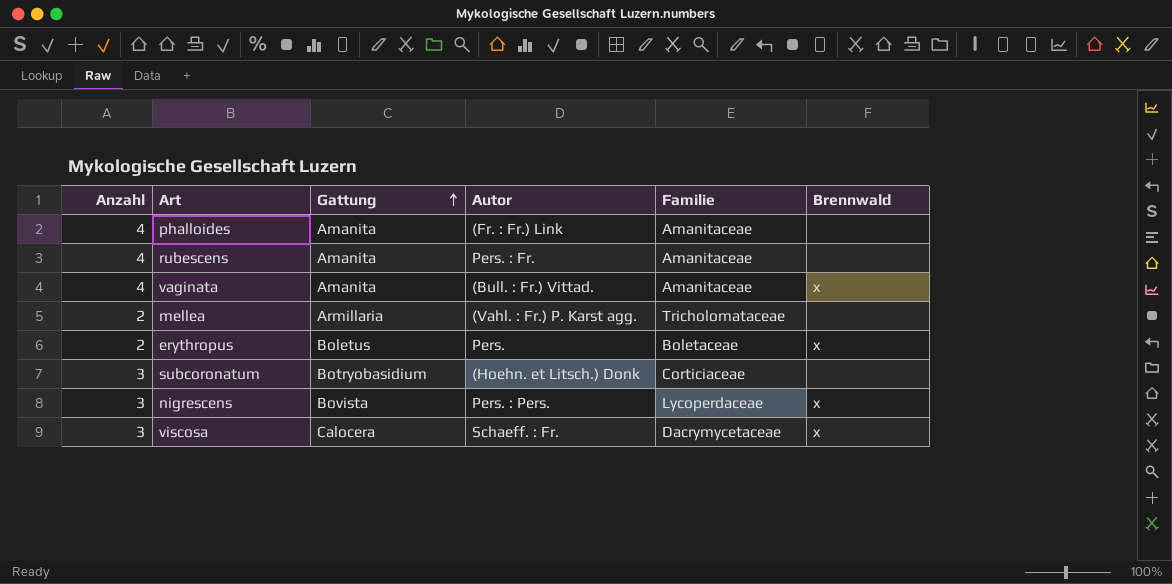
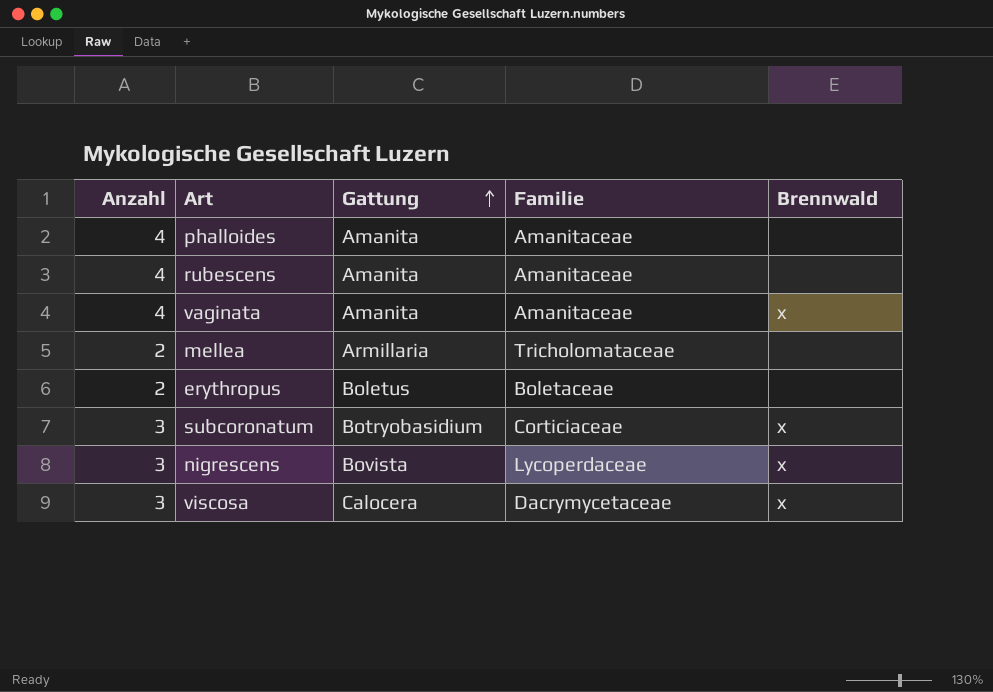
column Autor | position: 4 -> none
erythropus | Brennwald: x -> none
subcoronatum | Brennwald: none -> x

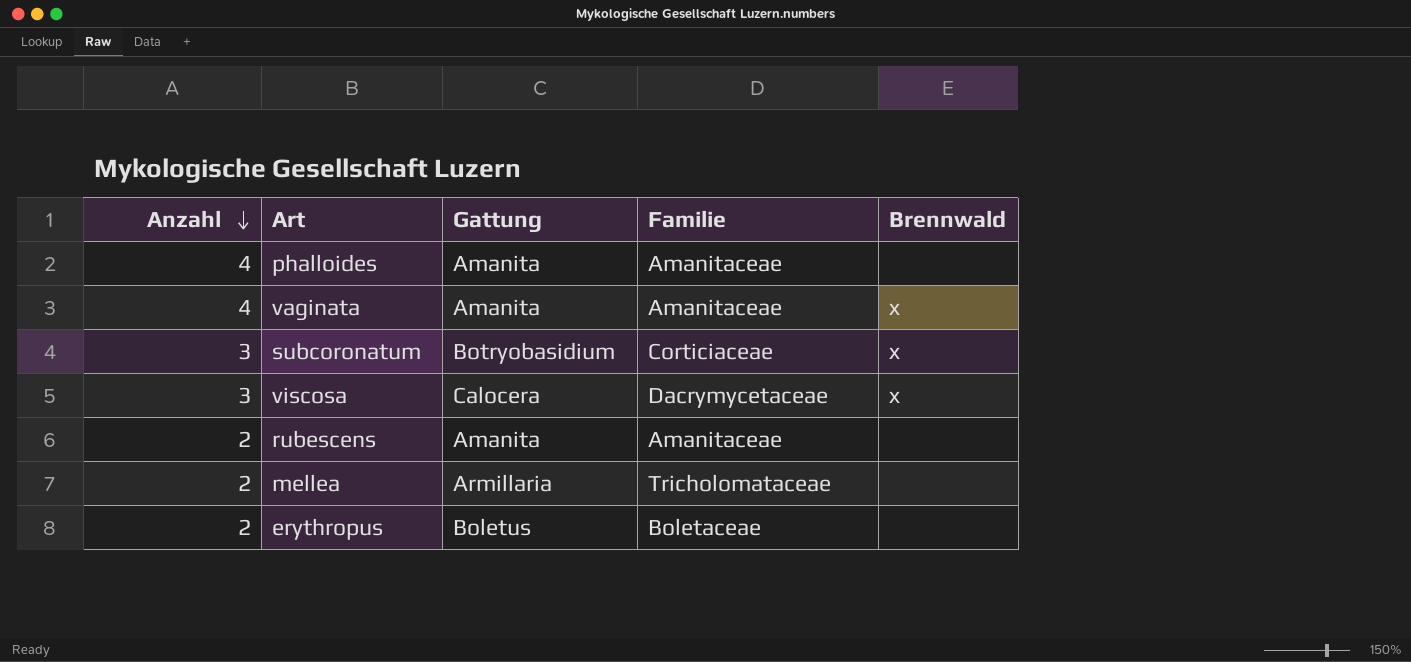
row order: Gattung ascending -> Anzahl descending
row nigrescens: 3 | Bovista | Lycoperdaceae | x -> none
rubescens | Anzahl: 4 -> 2

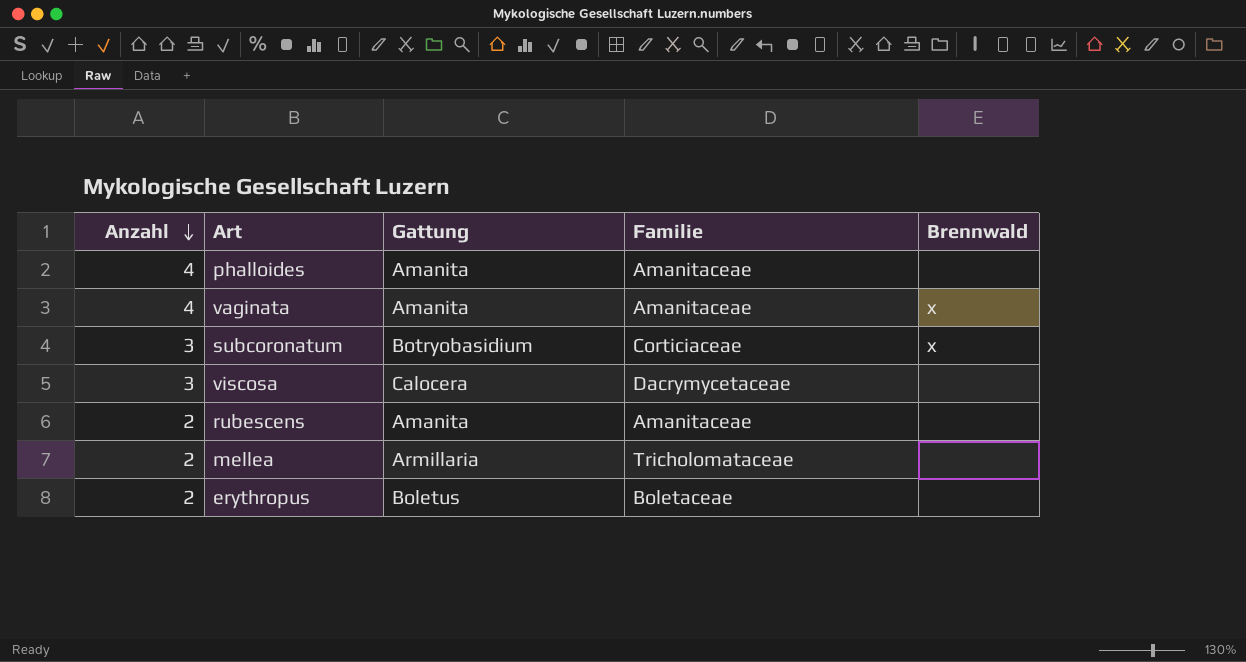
viscosa | Brennwald: x -> none

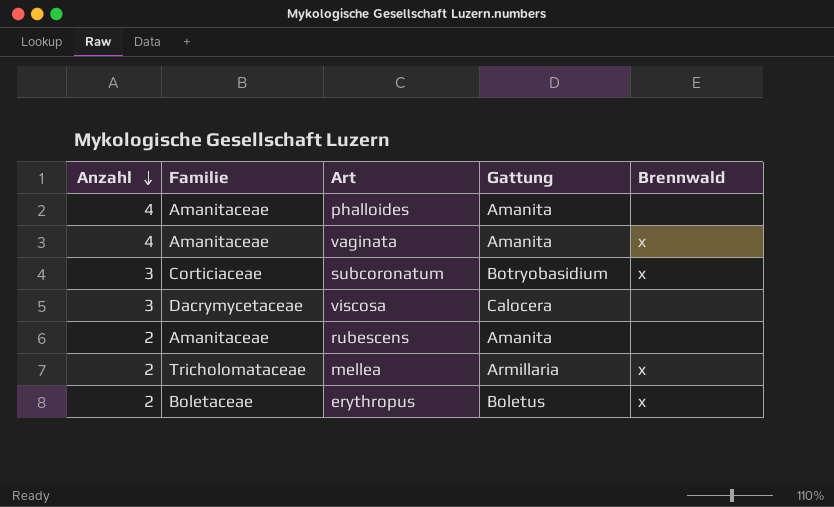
column Familie | position: 4 -> 2
mellea | Brennwald: none -> x
erythropus | Brennwald: none -> x

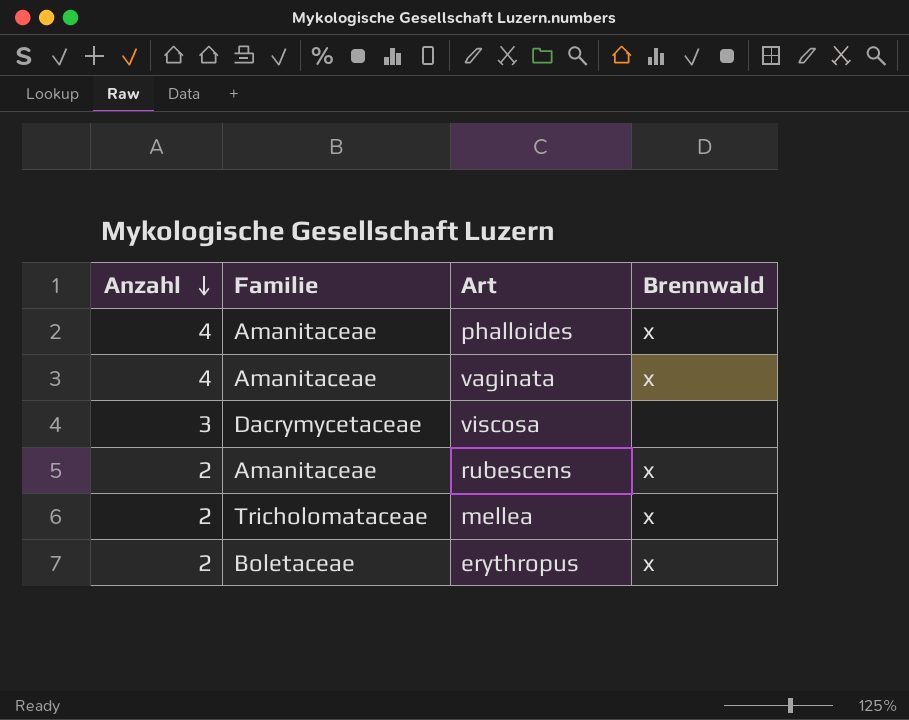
column Gattung | position: 4 -> none
row subcoronatum: 3 | Corticiaceae | Botryobasidium | x -> none
phalloides | Brennwald: none -> x
rubescens | Brennwald: none -> x

